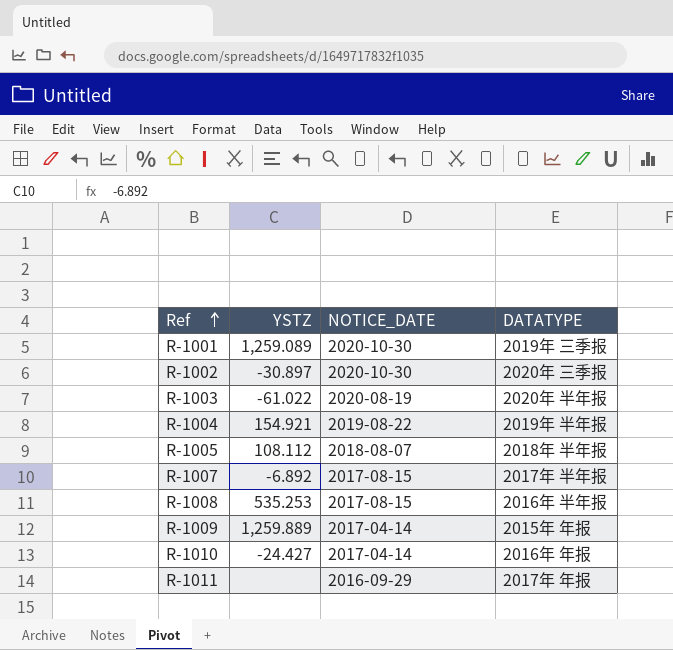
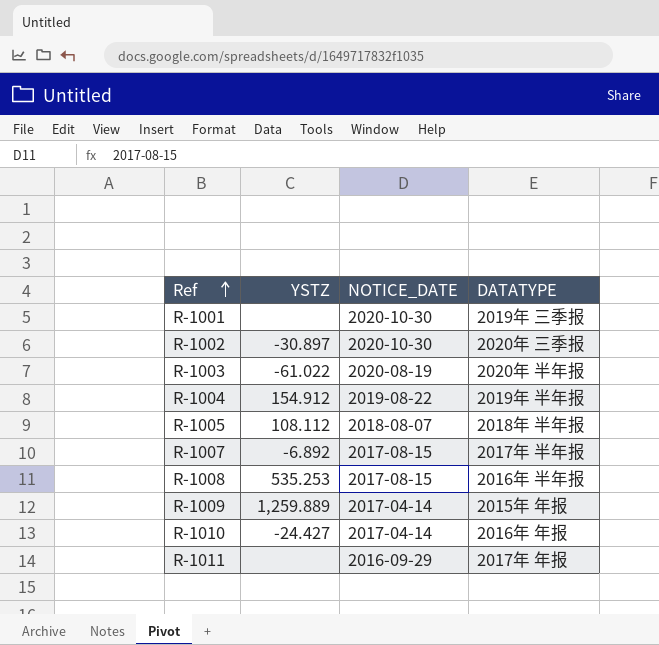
R-1001 | YSTZ: 1,259.089 -> none
R-1004 | YSTZ: 154.921 -> 154.912

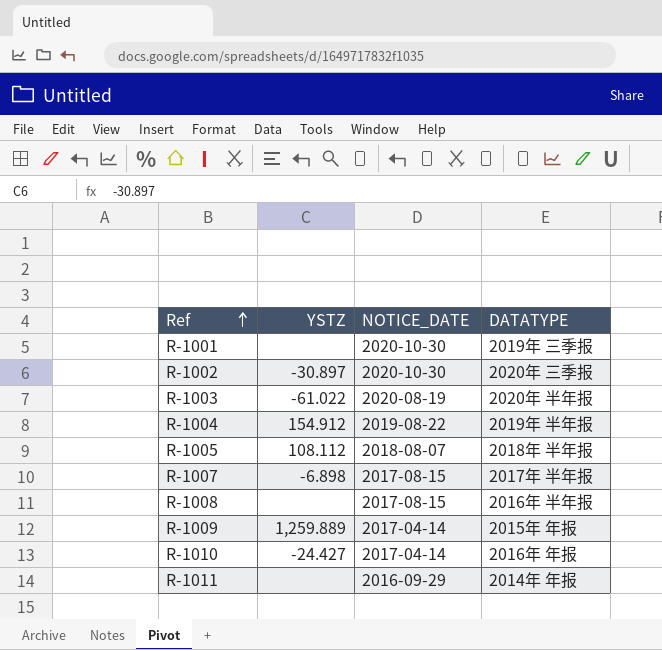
R-1007 | YSTZ: -6.892 -> -6.898
R-1008 | YSTZ: 535.253 -> none
R-1011 | DATATYPE: 2017年 年报 -> 2014年 年报

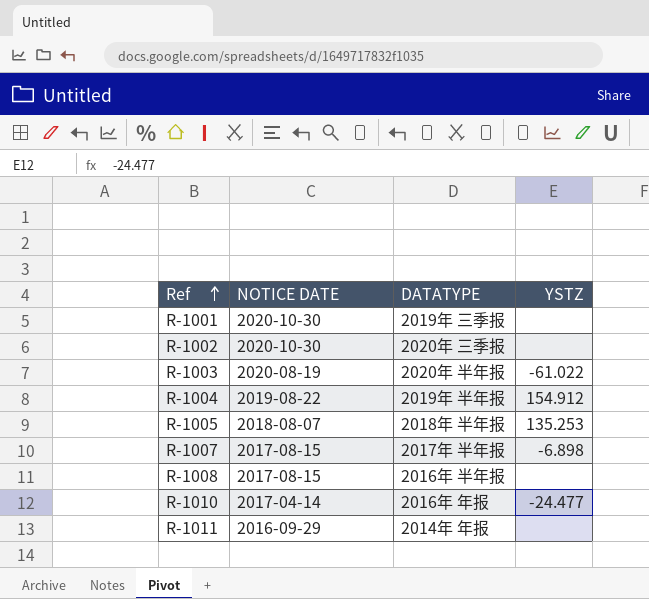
column name: NOTICE_DATE -> NOTICE DATE
column YSTZ | position: 2 -> 4
row R-1009: 1,259.889 | 2017-04-14 | 2015年 年报 -> none
R-1002 | YSTZ: -30.897 -> none
R-1005 | YSTZ: 108.112 -> 135.253
R-1010 | YSTZ: -24.427 -> -24.477

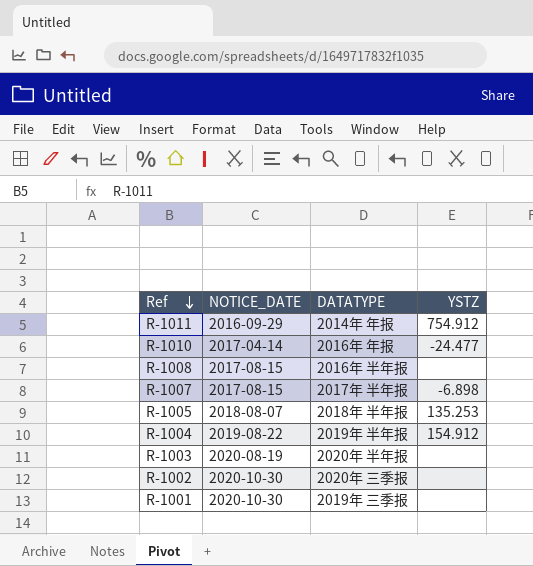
row order: Ref ascending -> Ref descending
column name: NOTICE DATE -> NOTICE_DATE
R-1011 | YSTZ: none -> 754.912
R-1003 | YSTZ: -61.022 -> none

